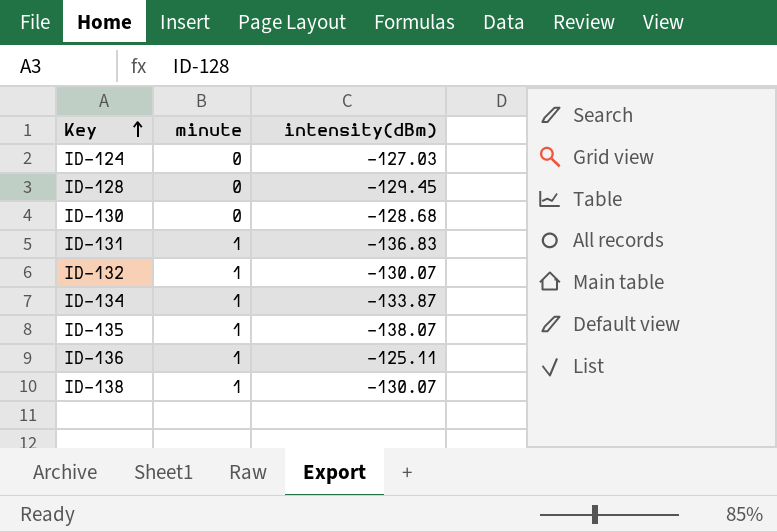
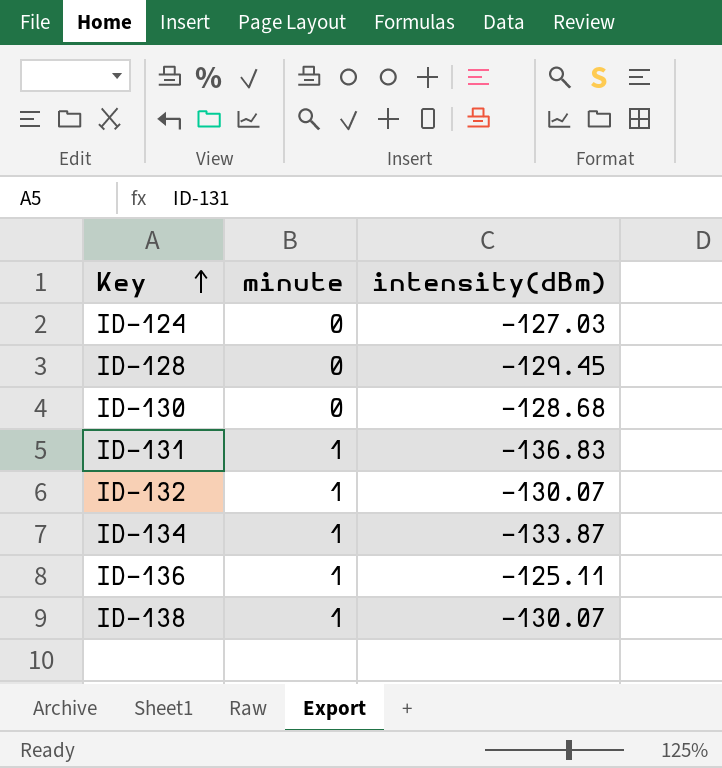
row ID-135: 1 | -138.07 -> none

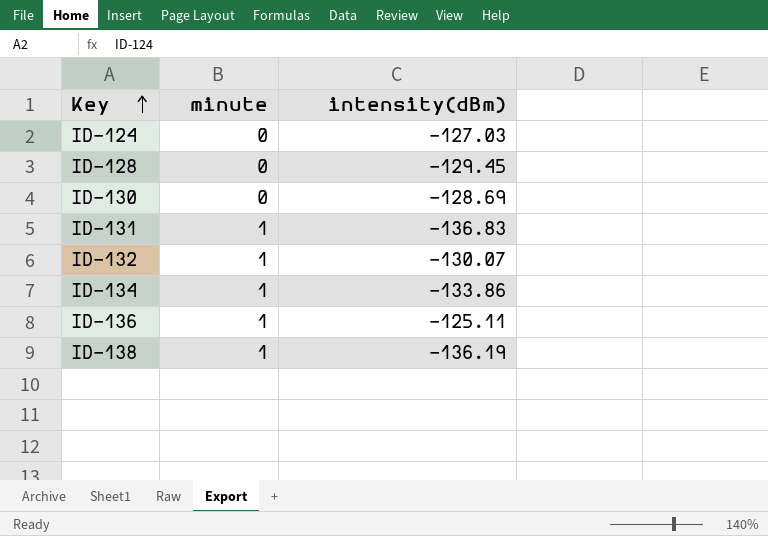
ID-130 | intensity(dBm): -128.68 -> -128.69
ID-134 | intensity(dBm): -133.87 -> -133.86
ID-138 | intensity(dBm): -130.07 -> -136.19

